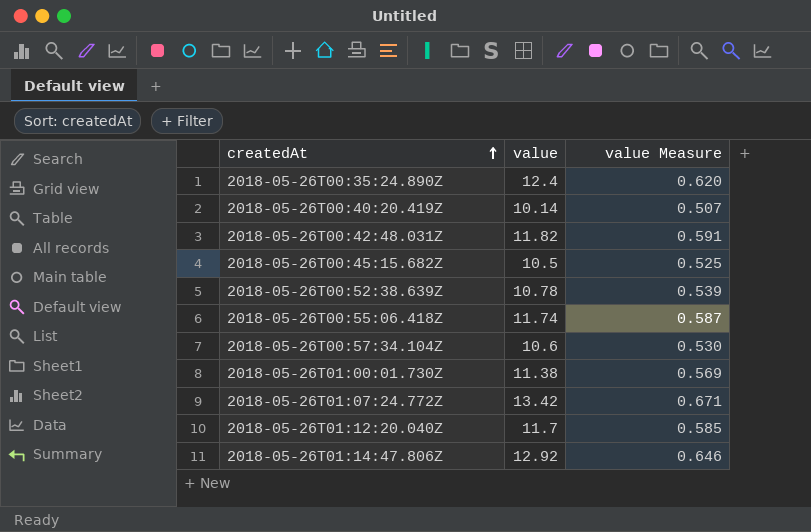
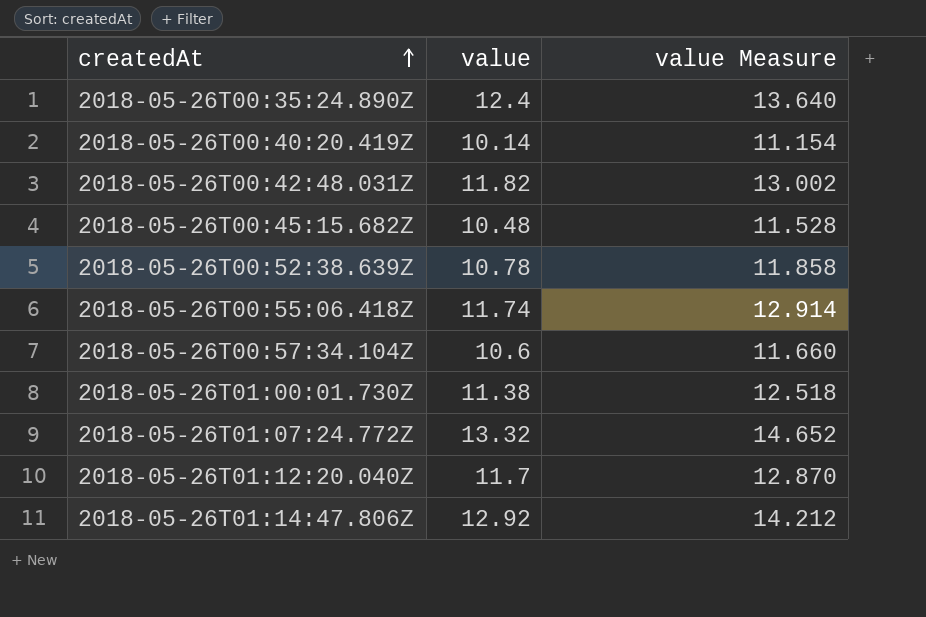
column value Measure | formula: [value] * 0.05 -> [value] * 1.1
2018-05-26T00:45:15.682Z | value: 10.5 -> 10.48
2018-05-26T01:07:24.772Z | value: 13.42 -> 13.32

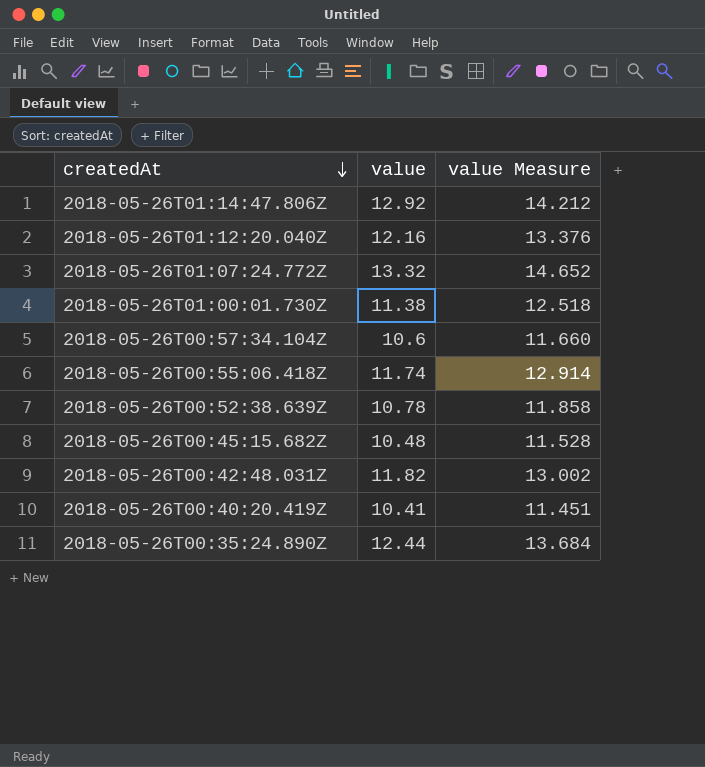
row order: createdAt ascending -> createdAt descending
2018-05-26T01:12:20.040Z | value: 11.7 -> 12.16
2018-05-26T01:12:20.040Z | value Measure: 12.870 -> 13.376
2018-05-26T00:40:20.419Z | value: 10.14 -> 10.41
2018-05-26T00:40:20.419Z | value Measure: 11.154 -> 11.451
2018-05-26T00:35:24.890Z | value: 12.4 -> 12.44
2018-05-26T00:35:24.890Z | value Measure: 13.640 -> 13.684

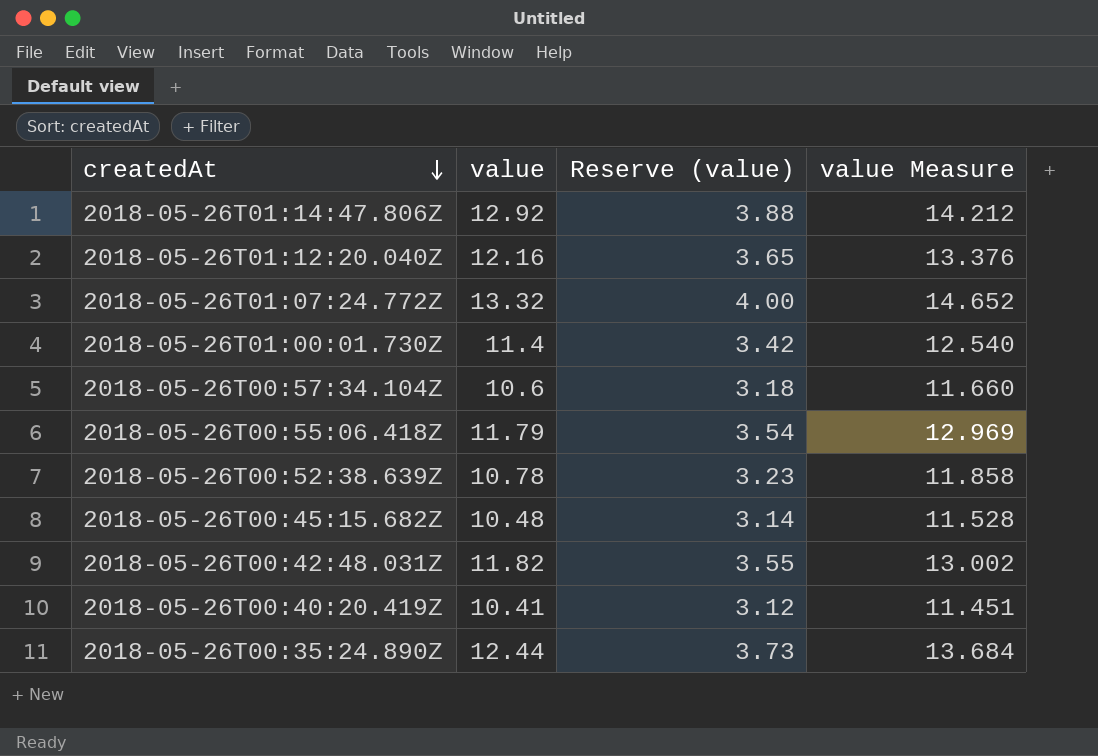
column Reserve (value) | formula: none -> [value] * 0.3
2018-05-26T01:00:01.730Z | value: 11.38 -> 11.4
2018-05-26T01:00:01.730Z | value Measure: 12.518 -> 12.540
2018-05-26T00:55:06.418Z | value: 11.74 -> 11.79
2018-05-26T00:55:06.418Z | value Measure: 12.914 -> 12.969

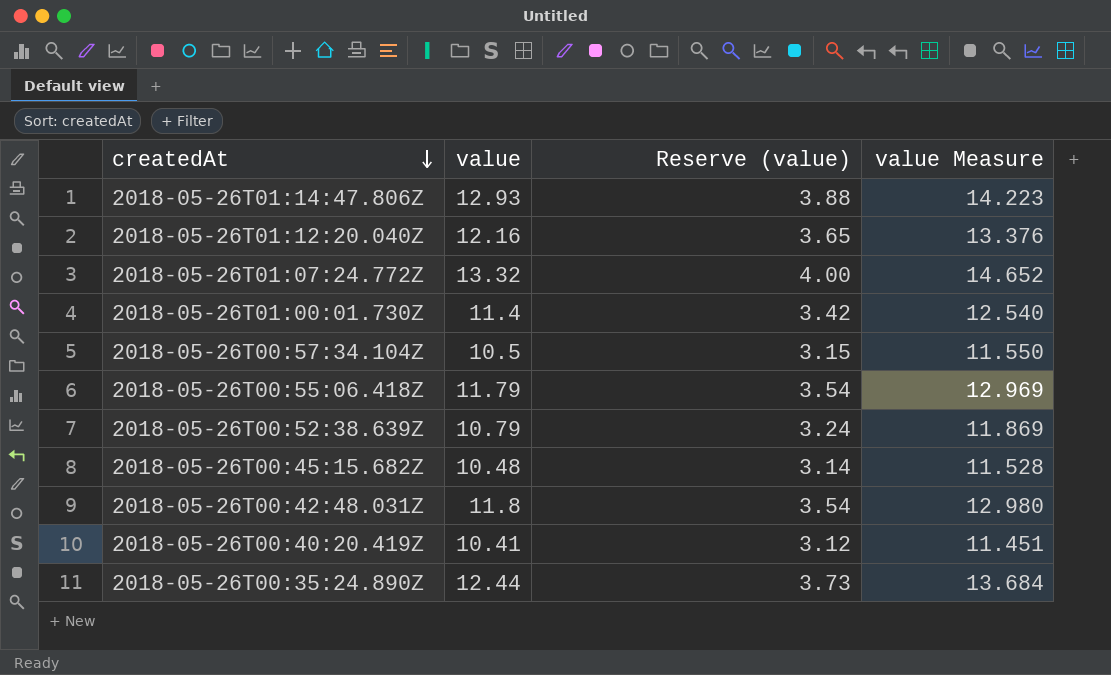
2018-05-26T01:14:47.806Z | value: 12.92 -> 12.93
2018-05-26T01:14:47.806Z | value Measure: 14.212 -> 14.223
2018-05-26T00:57:34.104Z | value: 10.6 -> 10.5
2018-05-26T00:57:34.104Z | Reserve (value): 3.18 -> 3.15
2018-05-26T00:57:34.104Z | value Measure: 11.660 -> 11.550
2018-05-26T00:52:38.639Z | value: 10.78 -> 10.79
2018-05-26T00:52:38.639Z | Reserve (value): 3.23 -> 3.24
2018-05-26T00:52:38.639Z | value Measure: 11.858 -> 11.869
2018-05-26T00:42:48.031Z | value: 11.82 -> 11.8
2018-05-26T00:42:48.031Z | Reserve (value): 3.55 -> 3.54
2018-05-26T00:42:48.031Z | value Measure: 13.002 -> 12.980

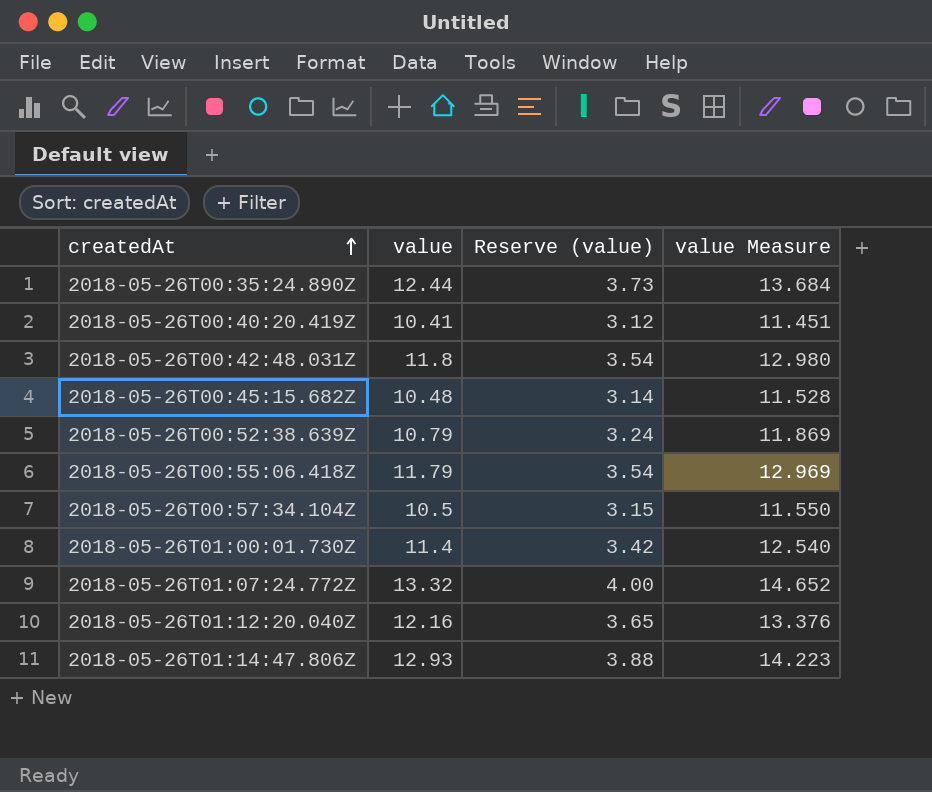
row order: createdAt descending -> createdAt ascending

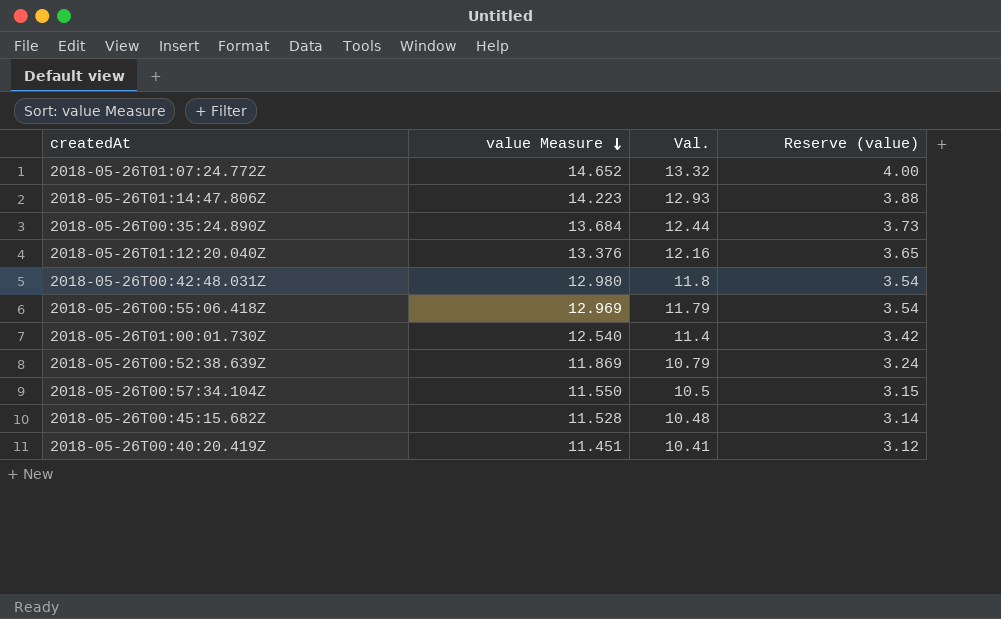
row order: createdAt ascending -> value Measure descending
column value Measure | position: 4 -> 2
column name: value -> Val.

